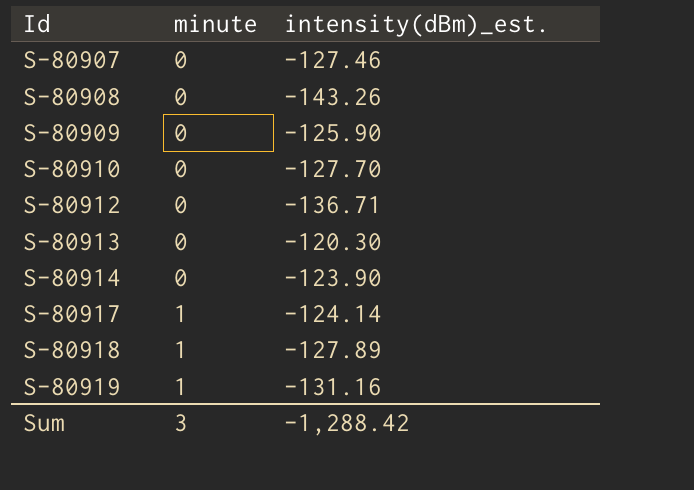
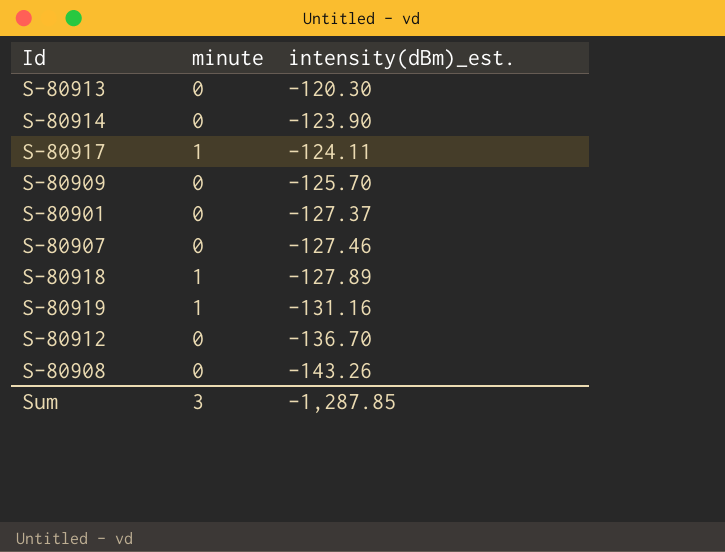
row order: Id ascending -> intensity(dBm)_est. descending
row S-80910: 0 | -127.70 -> none
S-80917 | intensity(dBm)_est.: -124.14 -> -124.11
S-80909 | intensity(dBm)_est.: -125.90 -> -125.70
row S-80901: none -> 0 | -127.37
S-80912 | intensity(dBm)_est.: -136.71 -> -136.70
Sum | intensity(dBm)_est.: -1,288.42 -> -1,287.85

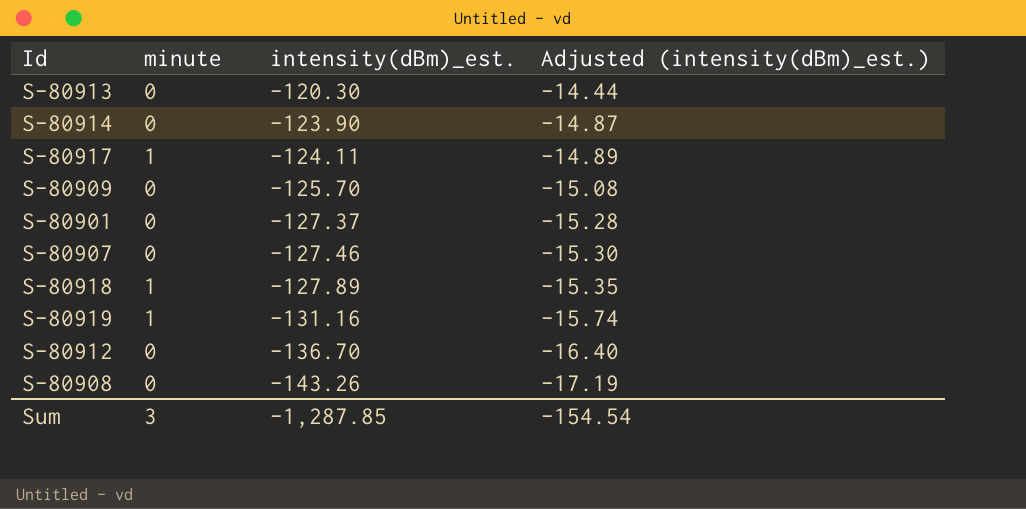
column Adjusted (intensity(dBm)_est.) | formula: none -> [intensity(dBm)_est.] * 0.12

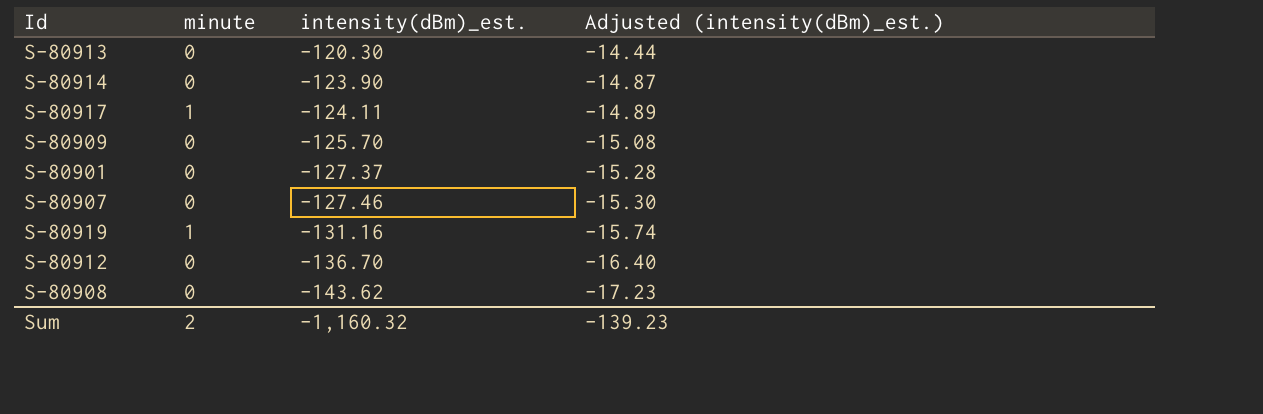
row S-80918: 1 | -127.89 | -15.35 -> none
S-80908 | intensity(dBm)_est.: -143.26 -> -143.62
S-80908 | Adjusted (intensity(dBm)_est.): -17.19 -> -17.23
Sum | minute: 3 -> 2
Sum | intensity(dBm)_est.: -1,287.85 -> -1,160.32
Sum | Adjusted (intensity(dBm)_est.): -154.54 -> -139.23

